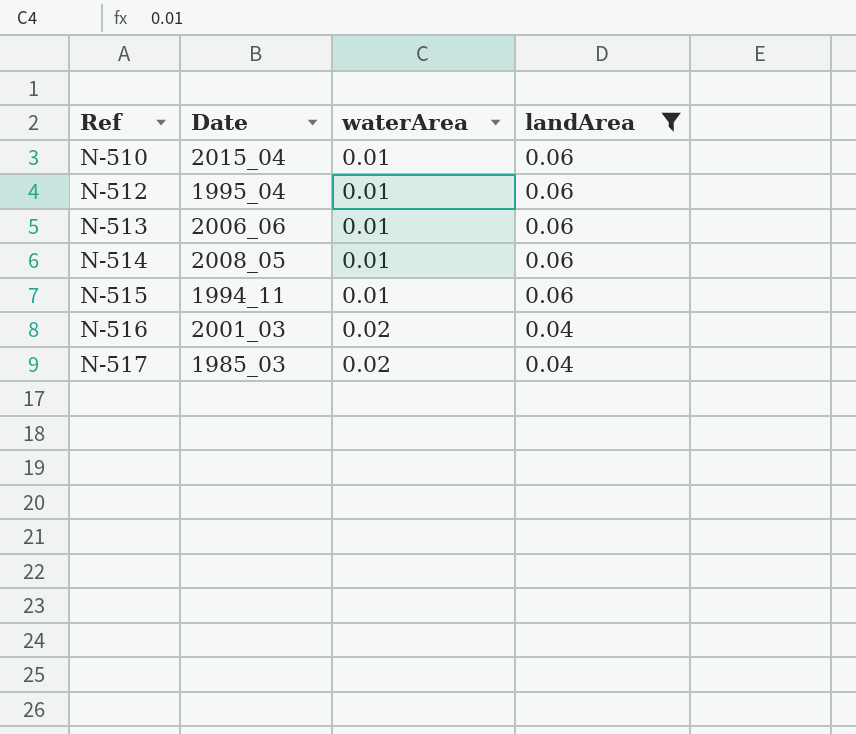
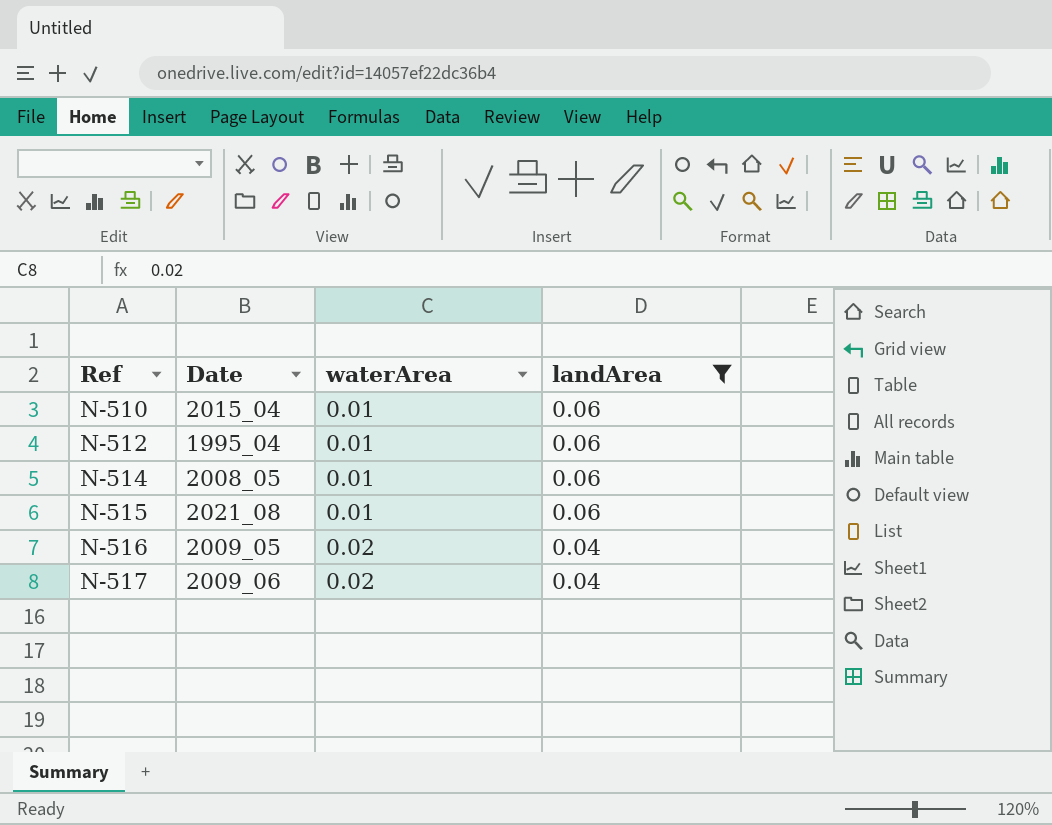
row N-513: 2006_06 | 0.01 | 0.06 -> none
N-515 | Date: 1994_11 -> 2021_08
N-516 | Date: 2001_03 -> 2009_05
N-517 | Date: 1985_03 -> 2009_06

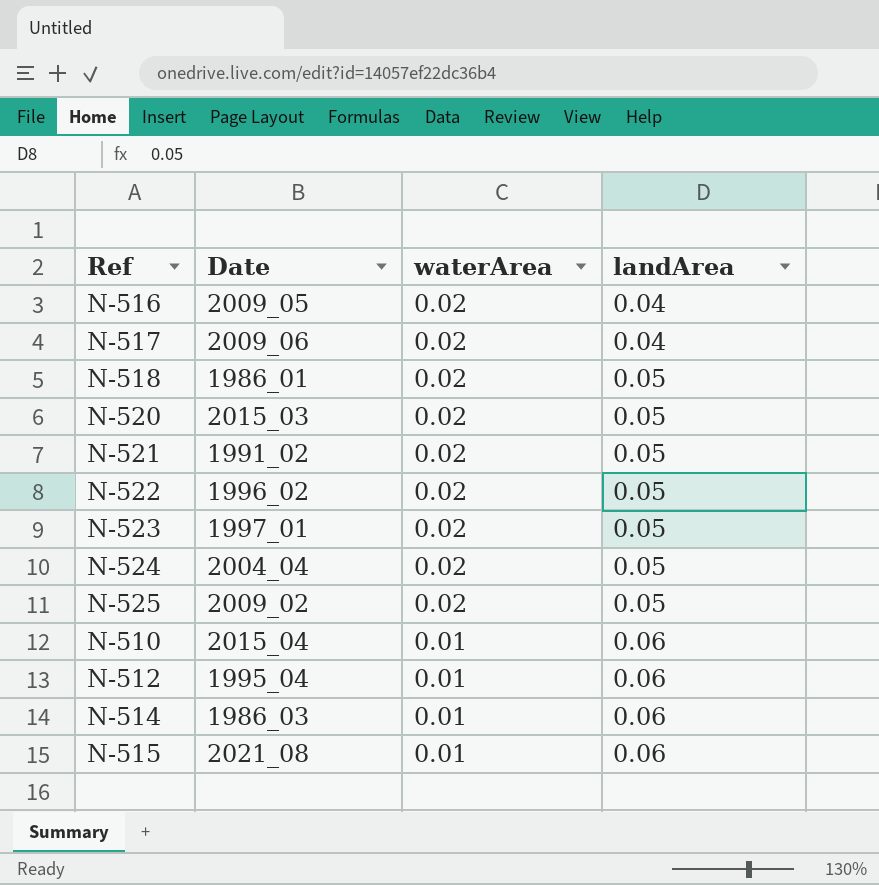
filter: landArea != 0.05 -> none
row order: Ref ascending -> waterArea descending
N-514 | Date: 2008_05 -> 1986_03

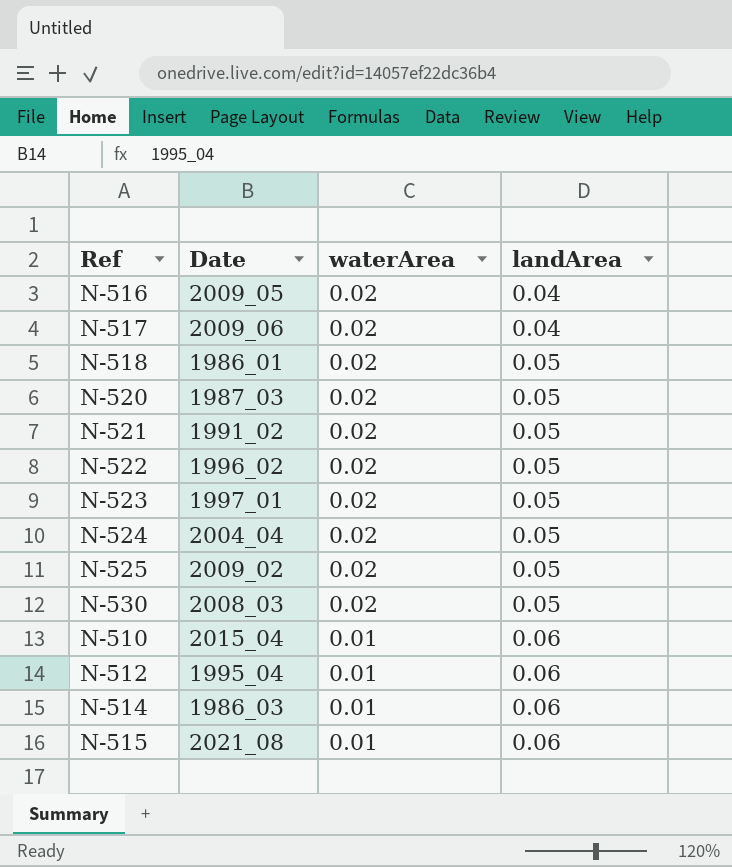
N-520 | Date: 2015_03 -> 1987_03
row N-530: none -> 2008_03 | 0.02 | 0.05

